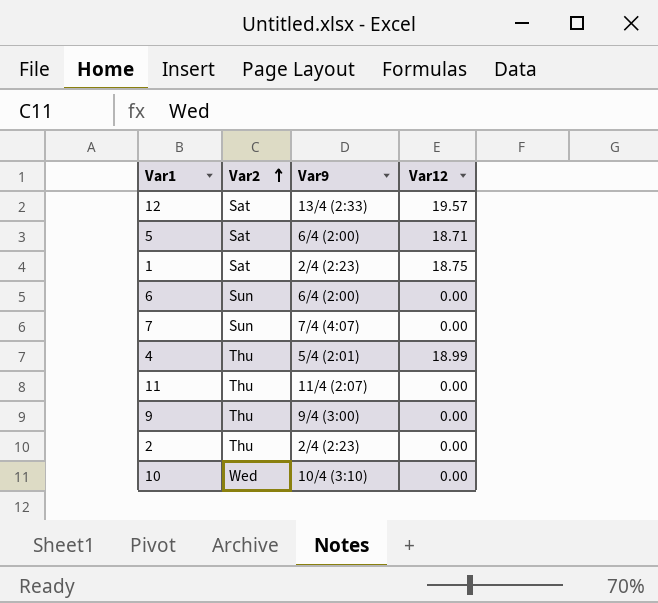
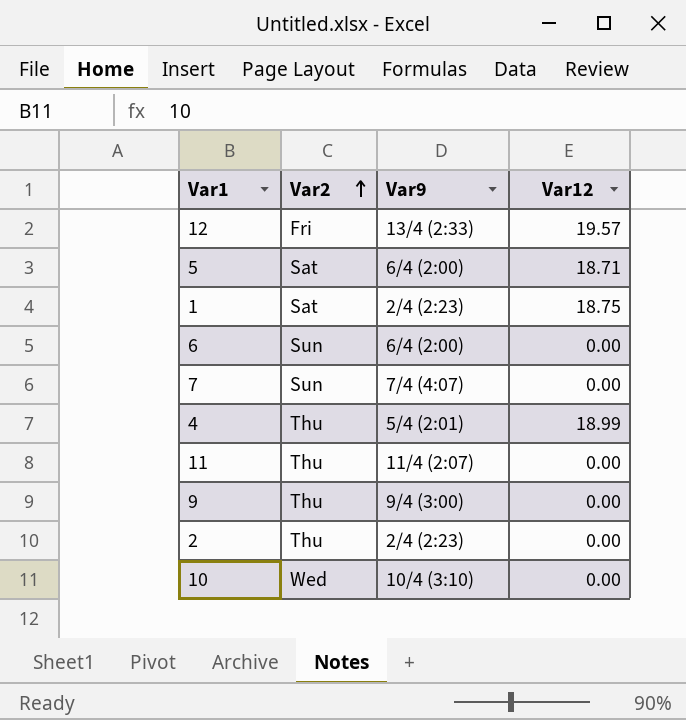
12 | Var2: Sat -> Fri

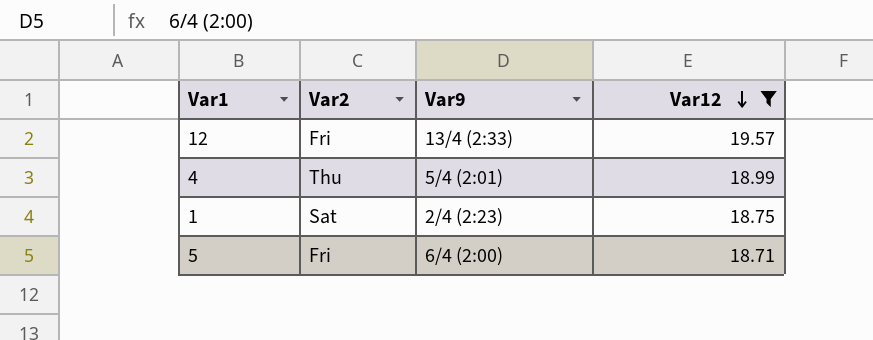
filter: none -> Var12 != 0.00
row order: Var2 ascending -> Var12 descending
5 | Var2: Sat -> Fri

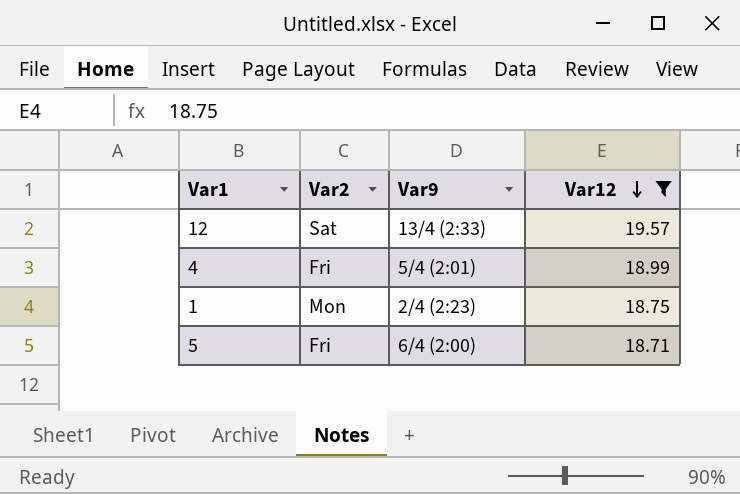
12 | Var2: Fri -> Sat
4 | Var2: Thu -> Fri
1 | Var2: Sat -> Mon

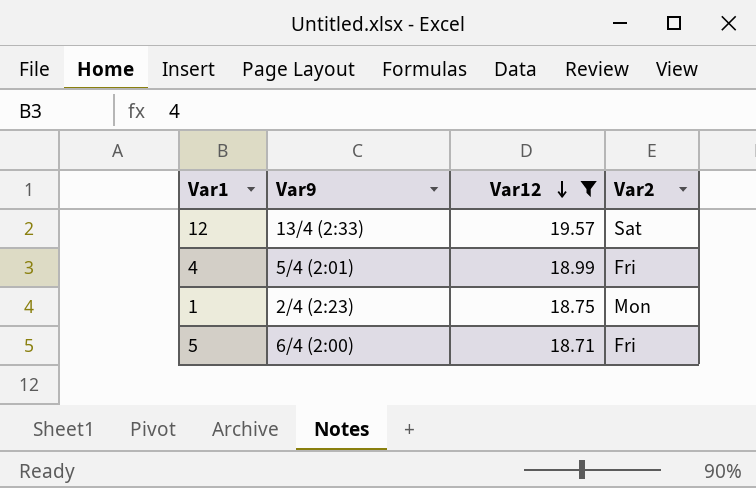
column Var2 | position: 2 -> 4

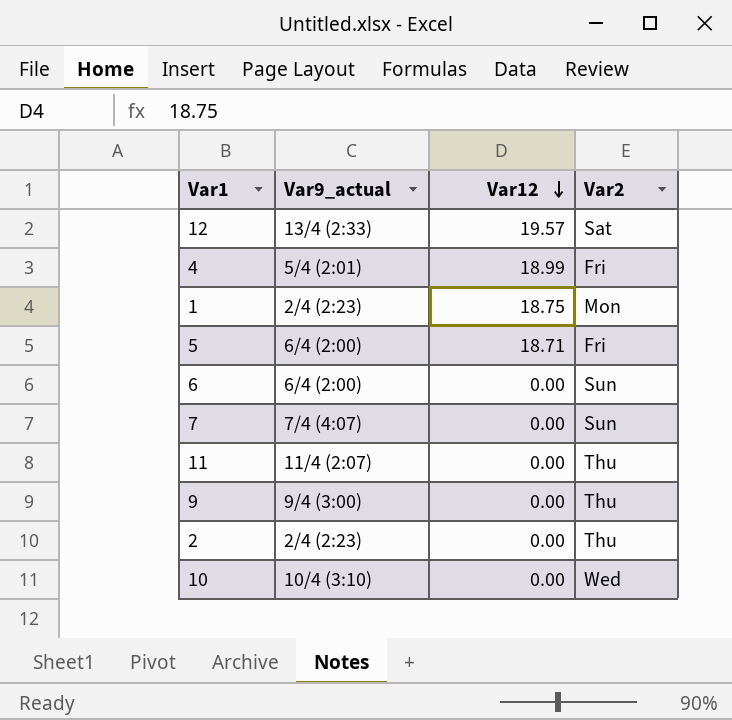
filter: Var12 != 0.00 -> none
column name: Var9 -> Var9_actual

